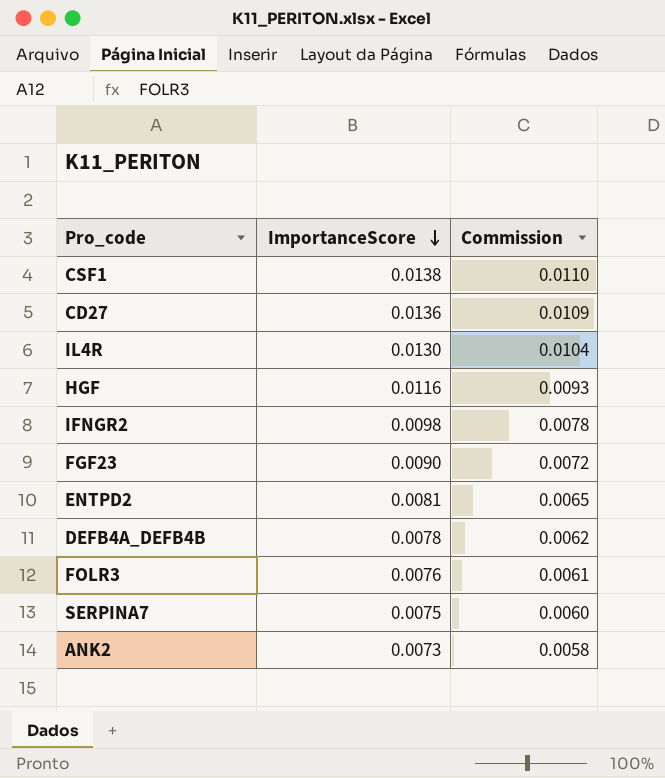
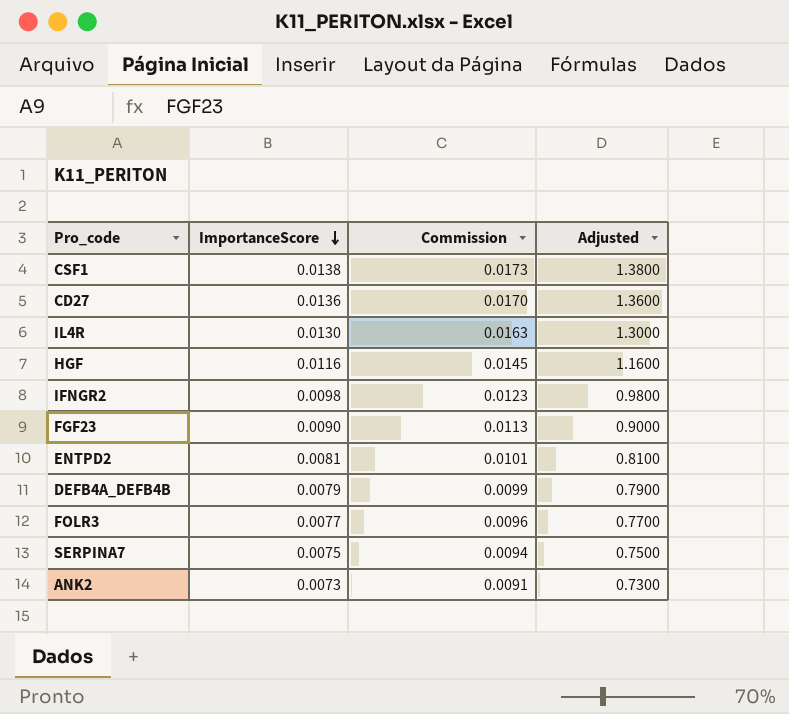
column Commission | formula: [ImportanceScore] * 0.8 -> [ImportanceScore] * 1.25
column Adjusted | formula: none -> [ImportanceScore] * 100
DEFB4A_DEFB4B | ImportanceScore: 0.0078 -> 0.0079
FOLR3 | ImportanceScore: 0.0076 -> 0.0077

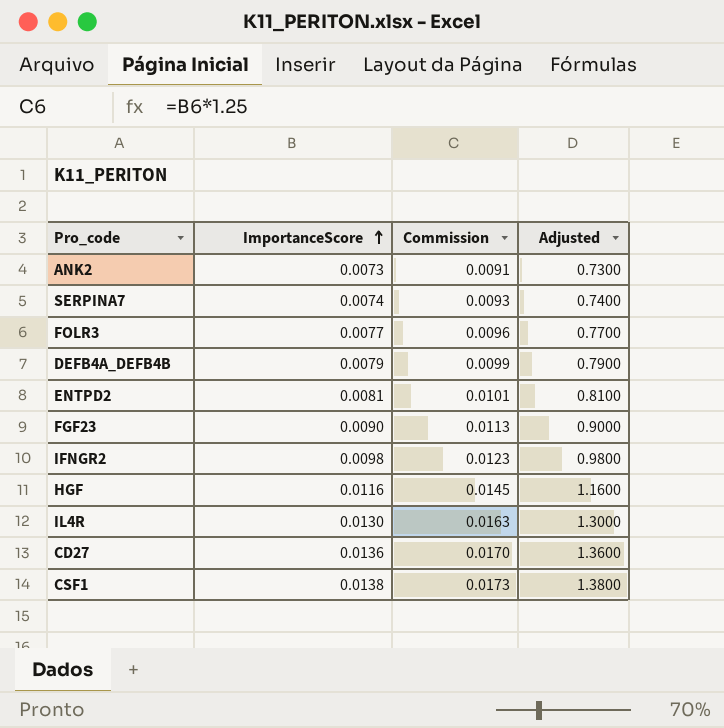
row order: ImportanceScore descending -> ImportanceScore ascending
SERPINA7 | ImportanceScore: 0.0075 -> 0.0074
SERPINA7 | Commission: 0.0094 -> 0.0093
SERPINA7 | Adjusted: 0.7500 -> 0.7400

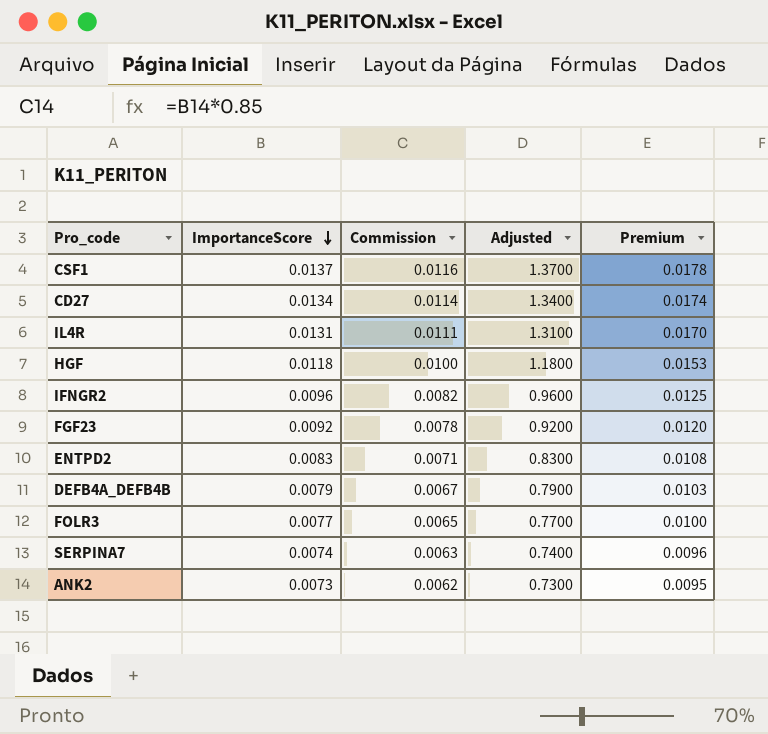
row order: ImportanceScore ascending -> ImportanceScore descending
column Commission | formula: [ImportanceScore] * 1.25 -> [ImportanceScore] * 0.85
column Premium | formula: none -> [ImportanceScore] * 1.3
CSF1 | ImportanceScore: 0.0138 -> 0.0137
CSF1 | Adjusted: 1.3800 -> 1.3700
CD27 | ImportanceScore: 0.0136 -> 0.0134
CD27 | Adjusted: 1.3600 -> 1.3400
IL4R | ImportanceScore: 0.0130 -> 0.0131
IL4R | Adjusted: 1.3000 -> 1.3100
HGF | ImportanceScore: 0.0116 -> 0.0118
HGF | Adjusted: 1.1600 -> 1.1800
IFNGR2 | ImportanceScore: 0.0098 -> 0.0096
IFNGR2 | Adjusted: 0.9800 -> 0.9600
FGF23 | ImportanceScore: 0.0090 -> 0.0092
FGF23 | Adjusted: 0.9000 -> 0.9200
ENTPD2 | ImportanceScore: 0.0081 -> 0.0083
ENTPD2 | Adjusted: 0.8100 -> 0.8300

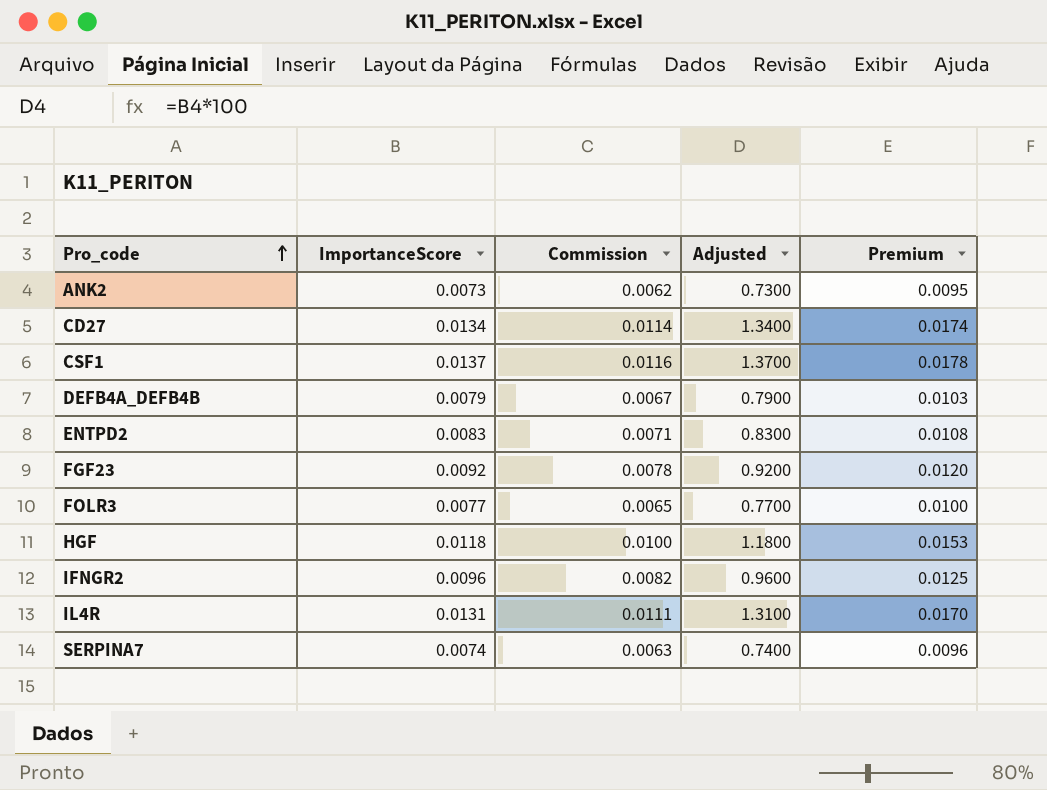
row order: ImportanceScore descending -> Pro_code ascending

